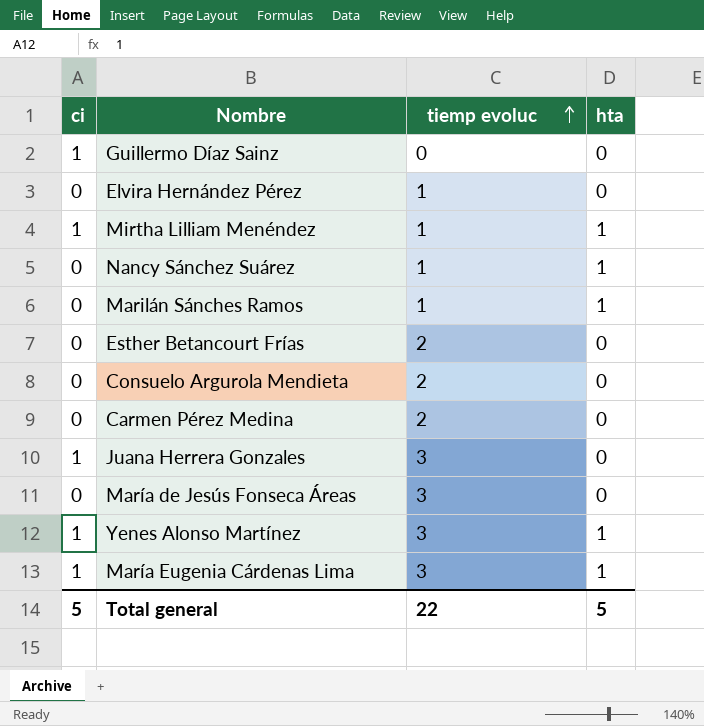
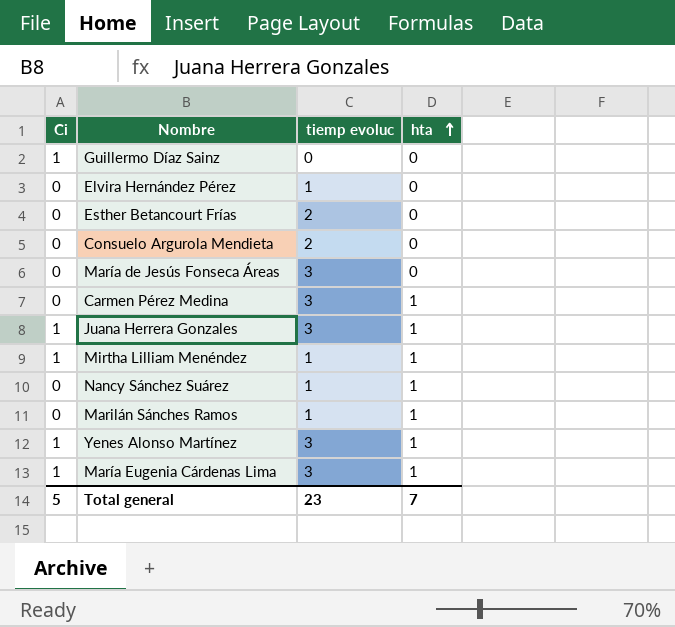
row order: tiemp evoluc ascending -> hta ascending
column name: ci -> Ci
Carmen Pérez Medina | tiemp evoluc: 2 -> 3
Carmen Pérez Medina | hta: 0 -> 1
Juana Herrera Gonzales | hta: 0 -> 1
Total general | tiemp evoluc: 22 -> 23
Total general | hta: 5 -> 7

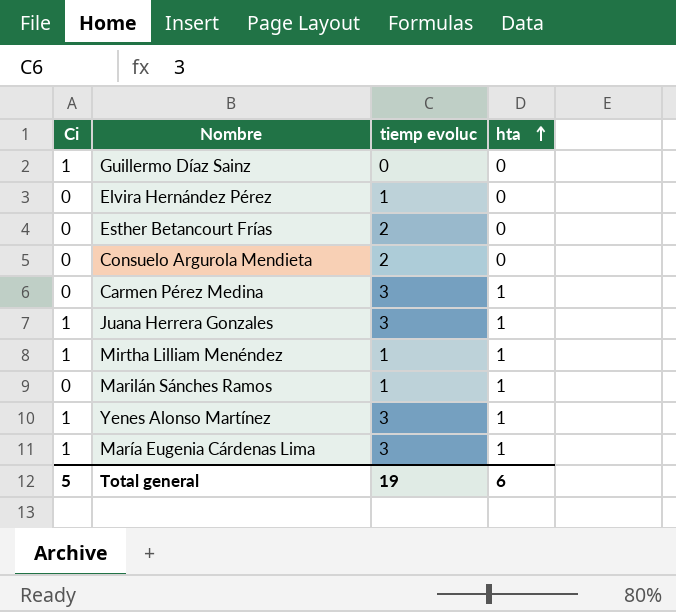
row María de Jesús Fonseca Áreas: 0 | 3 | 0 -> none
row Nancy Sánchez Suárez: 0 | 1 | 1 -> none
Total general | tiemp evoluc: 23 -> 19
Total general | hta: 7 -> 6

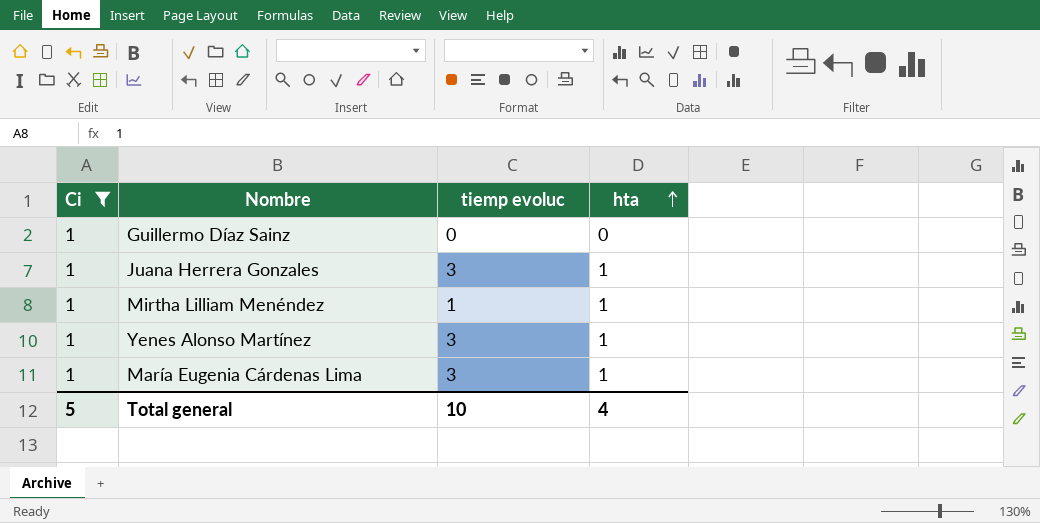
filter: none -> Ci = 1
Total general | tiemp evoluc: 19 -> 10
Total general | hta: 6 -> 4

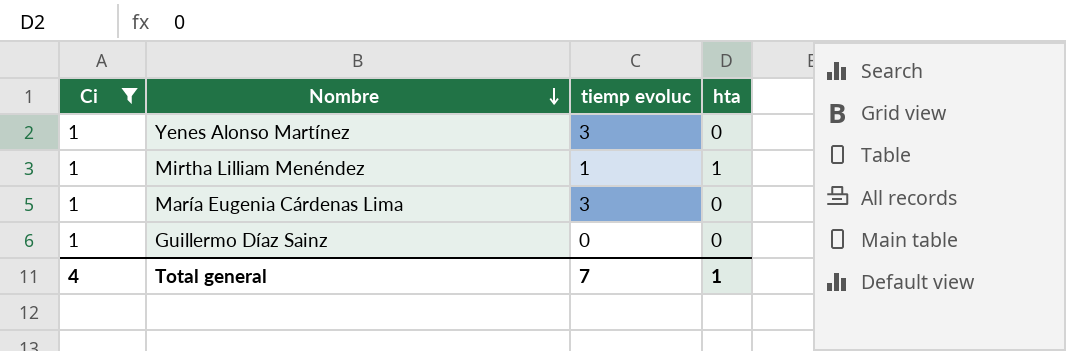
row order: hta ascending -> Nombre descending
row Juana Herrera Gonzales: 1 | 3 | 1 -> none
Yenes Alonso Martínez | hta: 1 -> 0
María Eugenia Cárdenas Lima | hta: 1 -> 0
Total general | Ci: 5 -> 4
Total general | tiemp evoluc: 10 -> 7
Total general | hta: 4 -> 1

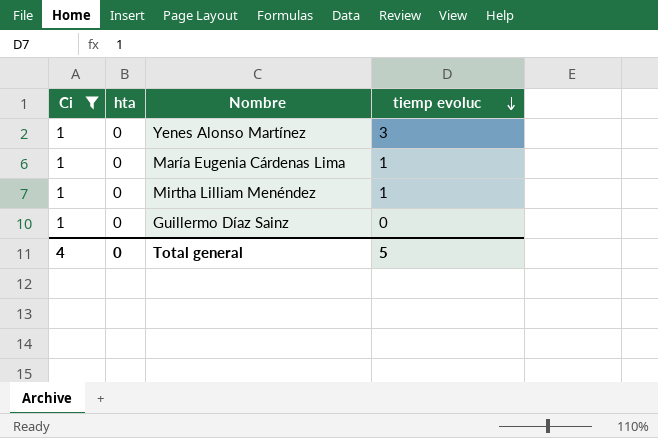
row order: Nombre descending -> tiemp evoluc descending
column hta | position: 4 -> 2
María Eugenia Cárdenas Lima | tiemp evoluc: 3 -> 1
Mirtha Lilliam Menéndez | hta: 1 -> 0
Total general | hta: 1 -> 0
Total general | tiemp evoluc: 7 -> 5

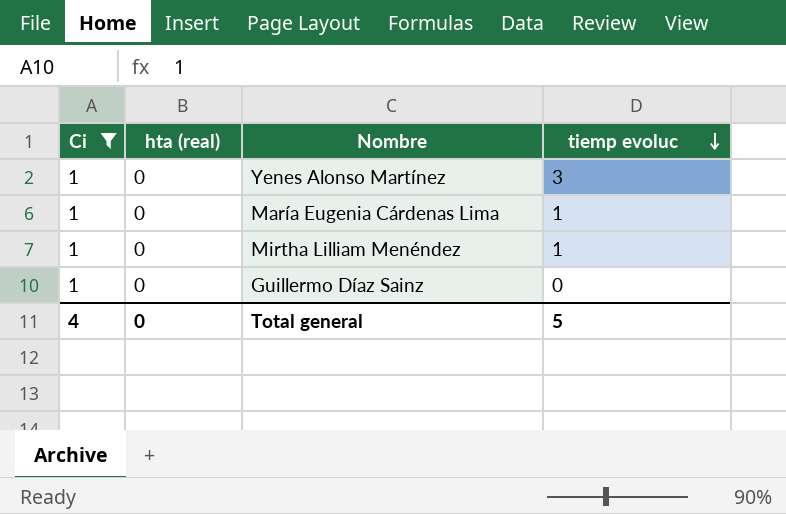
column name: hta -> hta (real)

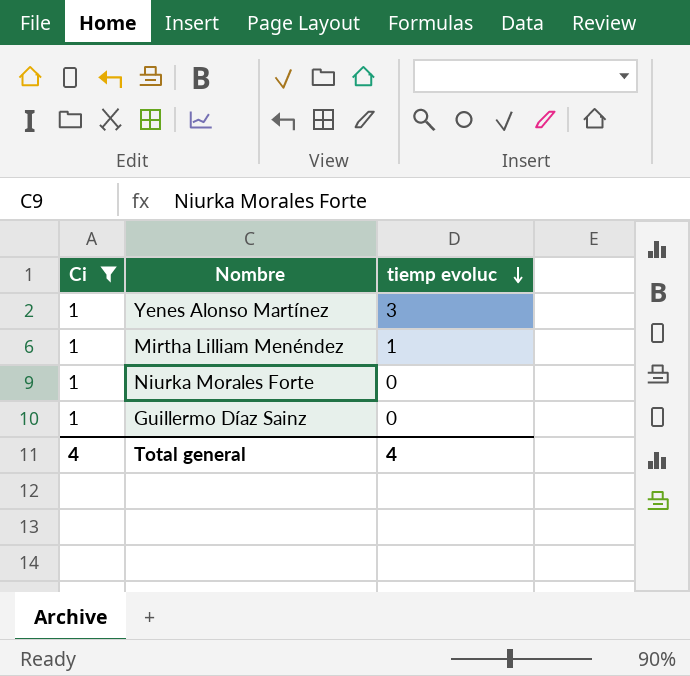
column hta (real) | position: 2 -> none
row María Eugenia Cárdenas Lima: 1 | 0 | 1 -> none
row Niurka Morales Forte: none -> 1 | 0
Total general | tiemp evoluc: 5 -> 4

